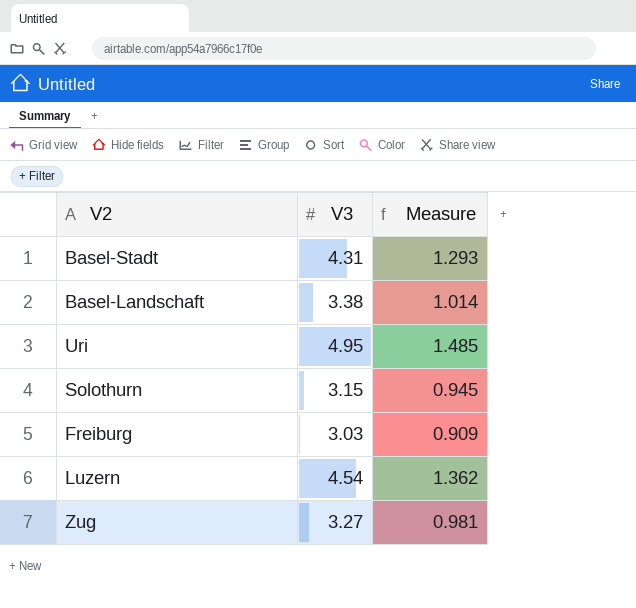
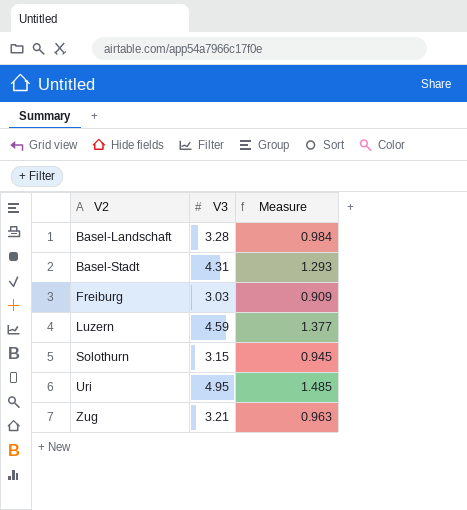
row order: none -> V2 ascending
Basel-Landschaft | V3: 3.38 -> 3.28
Basel-Landschaft | Measure: 1.014 -> 0.984
Luzern | V3: 4.54 -> 4.59
Luzern | Measure: 1.362 -> 1.377
Zug | V3: 3.27 -> 3.21
Zug | Measure: 0.981 -> 0.963

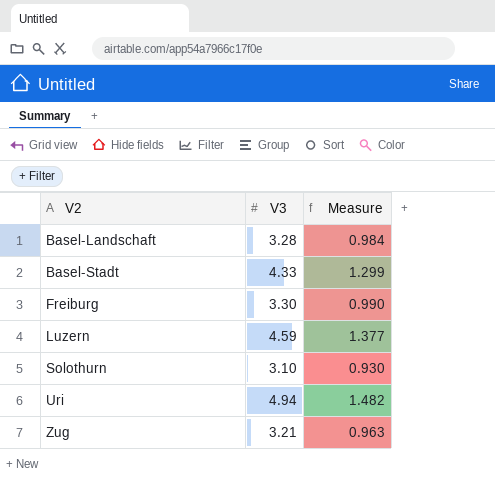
Basel-Stadt | V3: 4.31 -> 4.33
Basel-Stadt | Measure: 1.293 -> 1.299
Freiburg | V3: 3.03 -> 3.30
Freiburg | Measure: 0.909 -> 0.990
Solothurn | V3: 3.15 -> 3.10
Solothurn | Measure: 0.945 -> 0.930
Uri | V3: 4.95 -> 4.94
Uri | Measure: 1.485 -> 1.482

